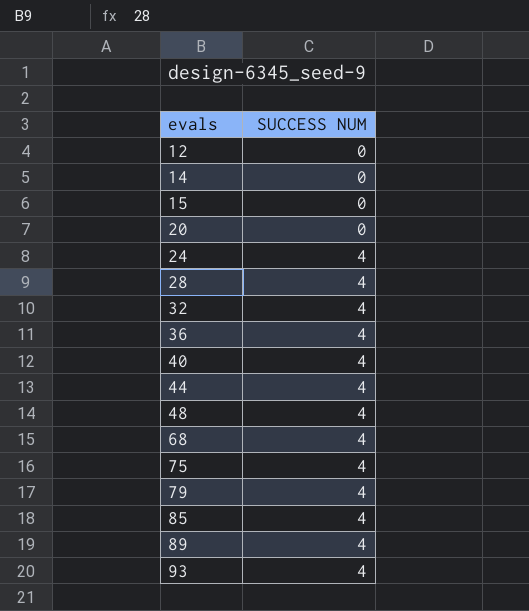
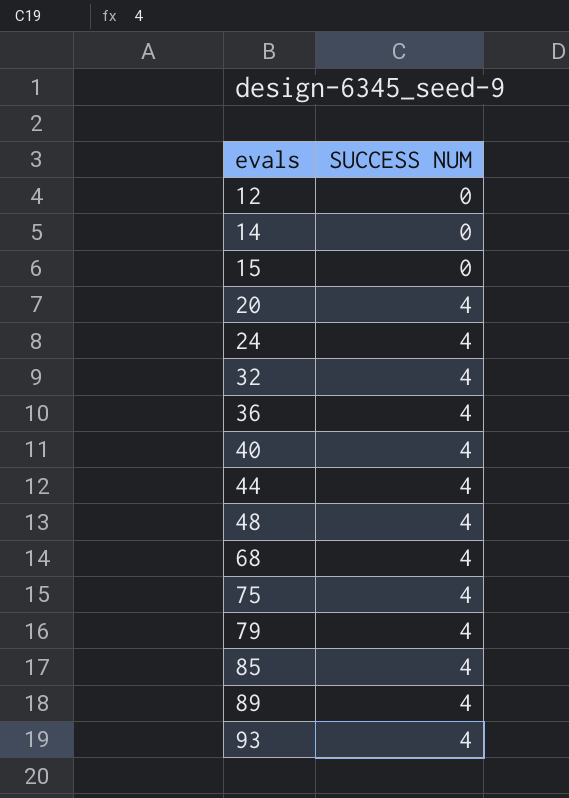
row 28: 4 -> none
20 | SUCCESS NUM: 0 -> 4

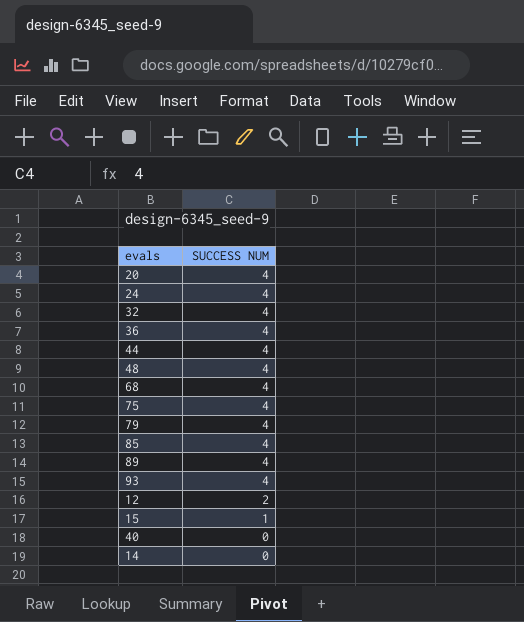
row order: evals ascending -> SUCCESS NUM descending
12 | SUCCESS NUM: 0 -> 2
15 | SUCCESS NUM: 0 -> 1
40 | SUCCESS NUM: 4 -> 0

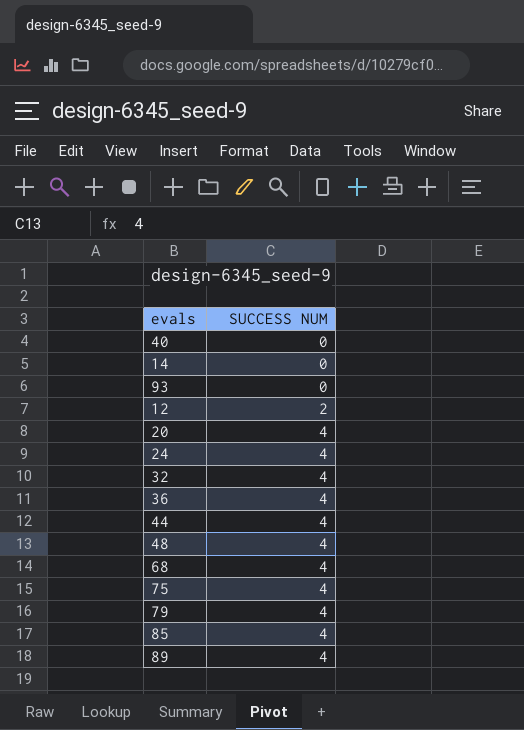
row order: SUCCESS NUM descending -> SUCCESS NUM ascending
row 15: 1 -> none
93 | SUCCESS NUM: 4 -> 0

